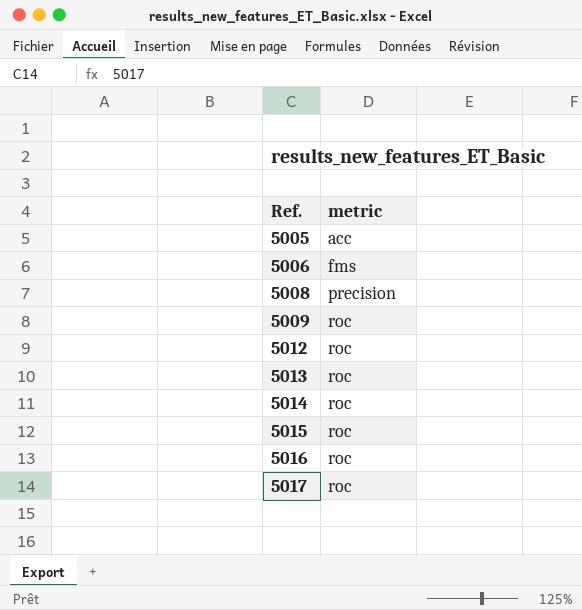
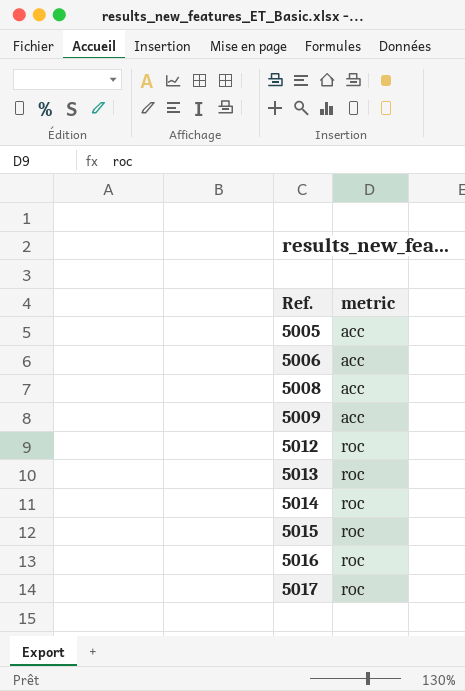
5006 | metric: fms -> acc
5008 | metric: precision -> acc
5009 | metric: roc -> acc

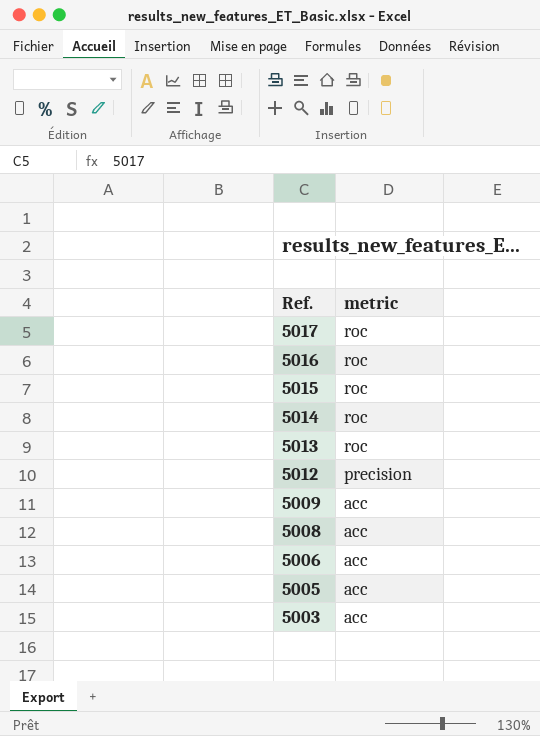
row order: Ref. ascending -> Ref. descending
5012 | metric: roc -> precision
row 5003: none -> acc

